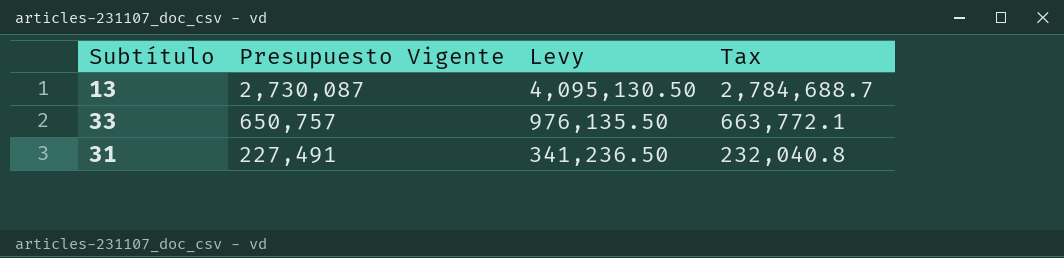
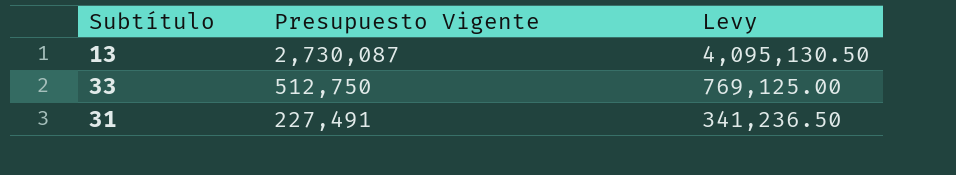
column Tax | formula: [Presupuesto Vigente] * 1.02 -> none
33 | Presupuesto Vigente: 650,757 -> 512,750
33 | Levy: 976,135.50 -> 769,125.00

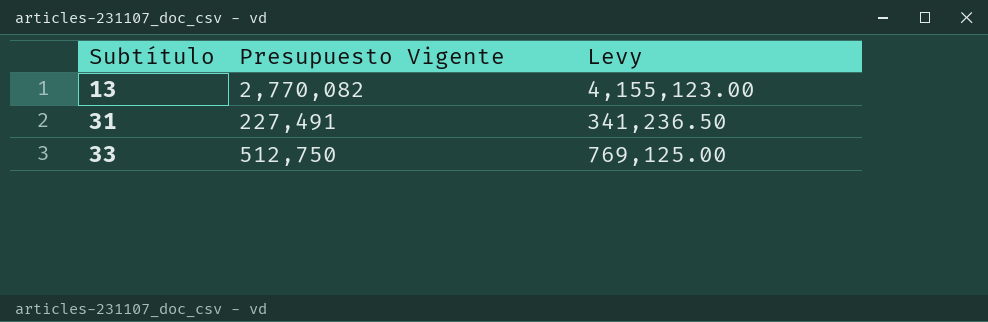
row order: Presupuesto Vigente descending -> Subtítulo ascending
13 | Presupuesto Vigente: 2,730,087 -> 2,770,082
13 | Levy: 4,095,130.50 -> 4,155,123.00

